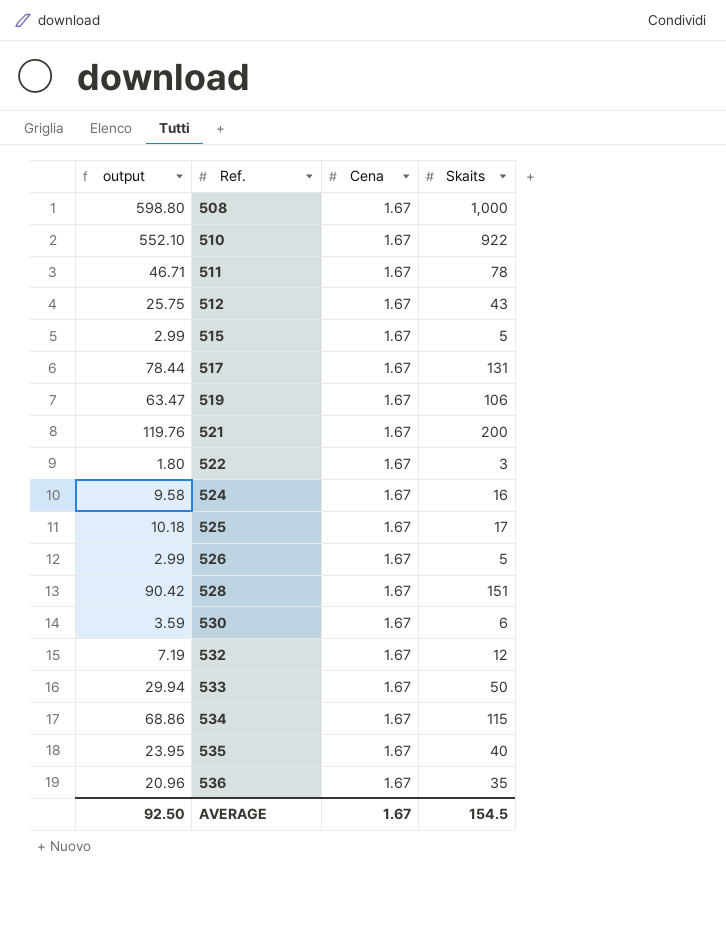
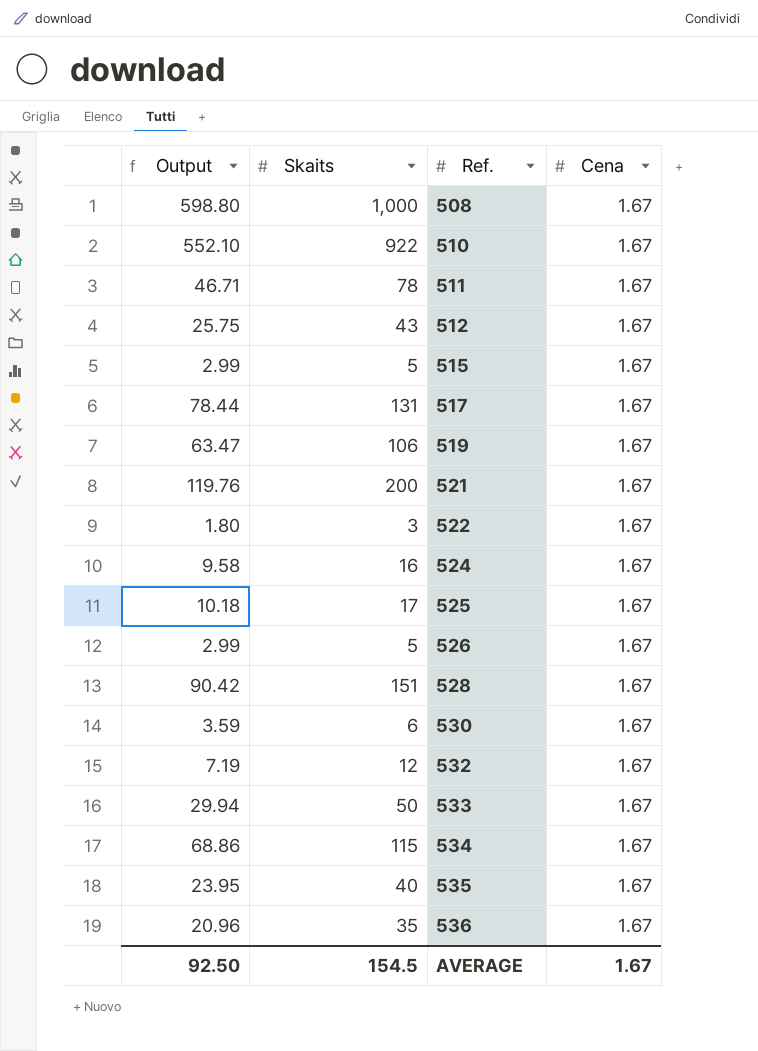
column name: output -> Output
column Skaits | position: 4 -> 2

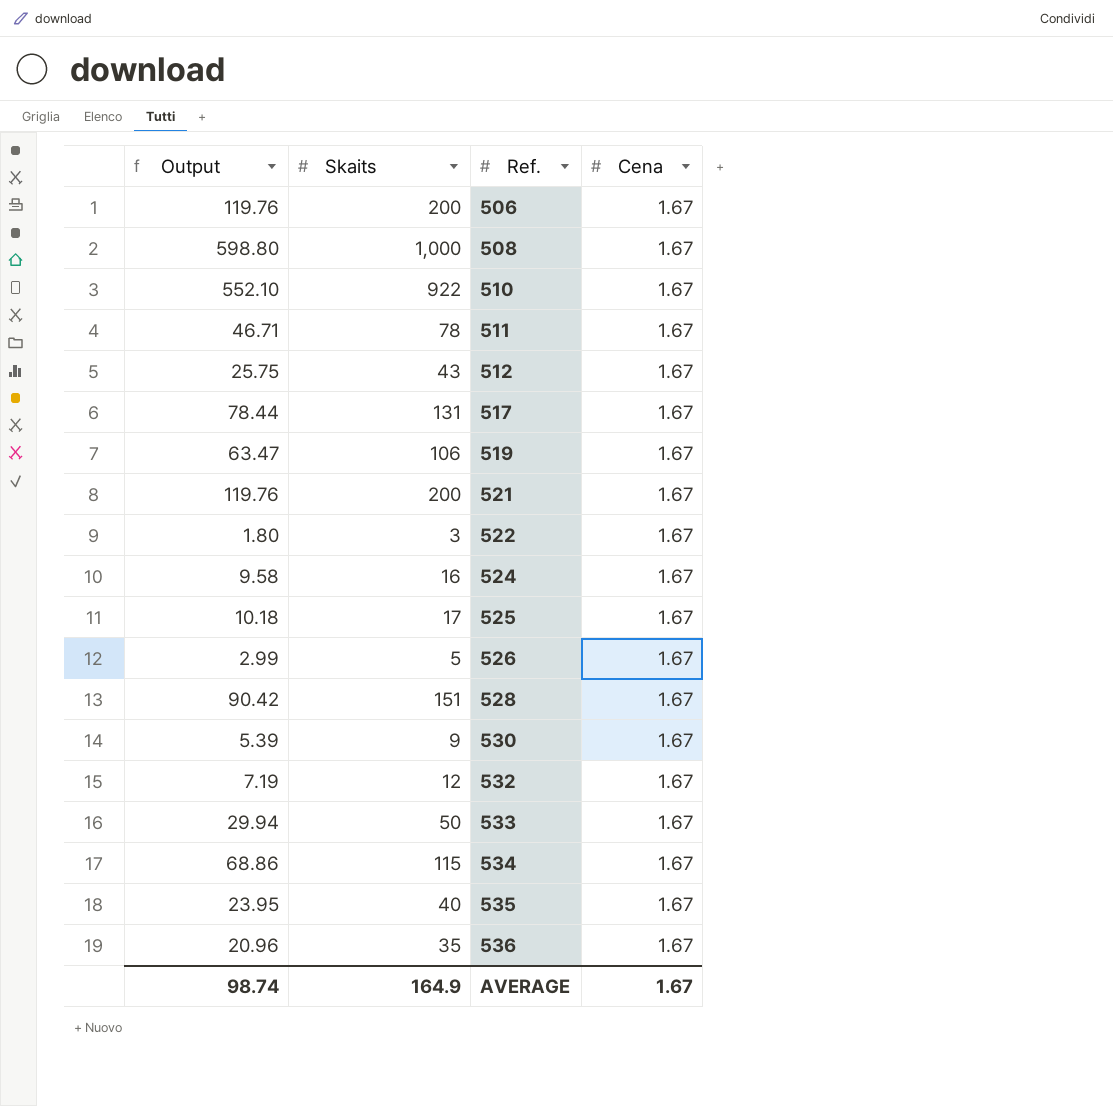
row 515: 2.99 | 5 | 1.67 -> none
row 506: none -> 119.76 | 200 | 1.67
530 | Output: 3.59 -> 5.39
530 | Skaits: 6 -> 9
AVERAGE | Output: 92.50 -> 98.74
AVERAGE | Skaits: 154.5 -> 164.9

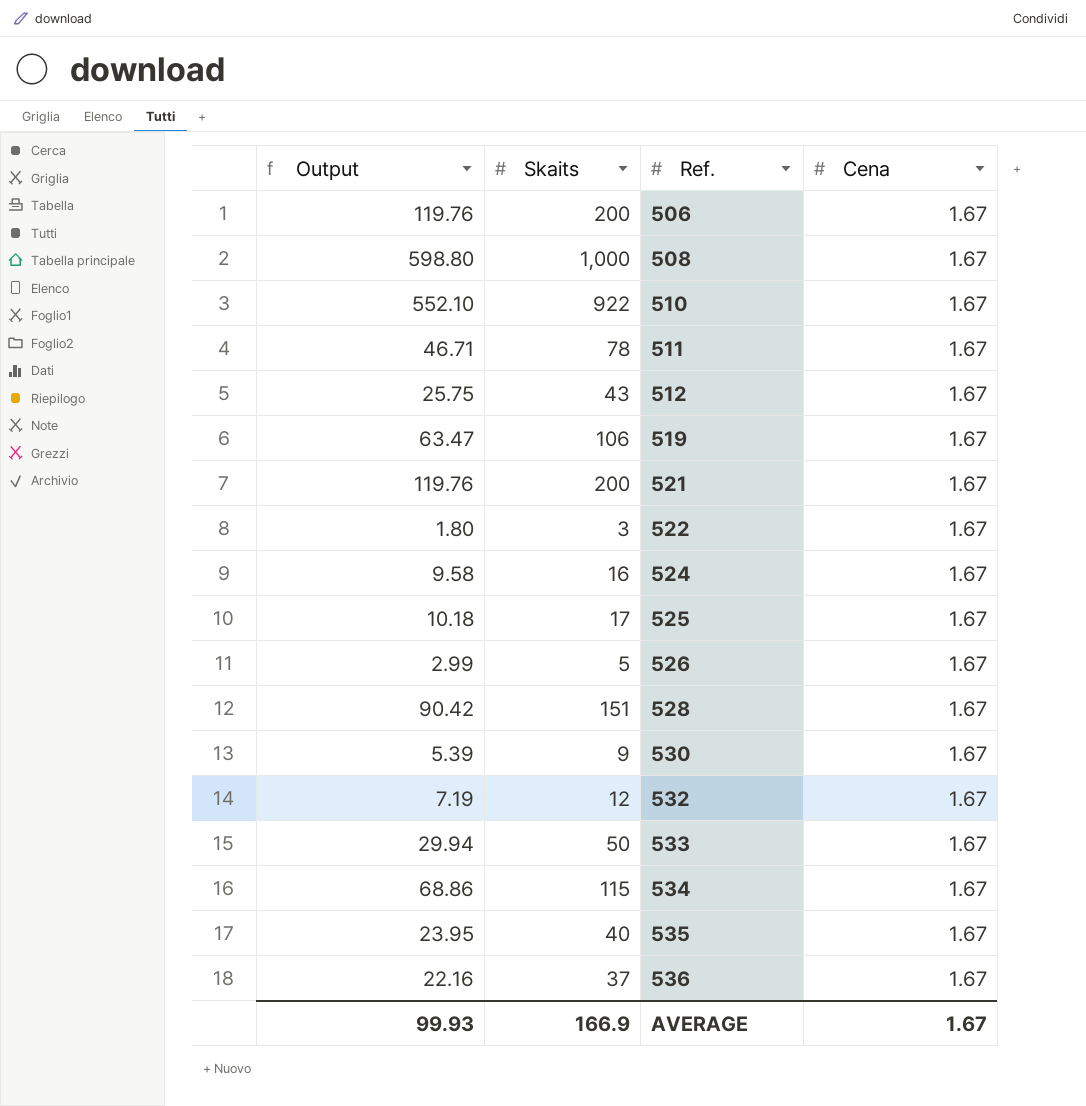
row 517: 78.44 | 131 | 1.67 -> none
536 | Output: 20.96 -> 22.16
536 | Skaits: 35 -> 37
AVERAGE | Output: 98.74 -> 99.93
AVERAGE | Skaits: 164.9 -> 166.9

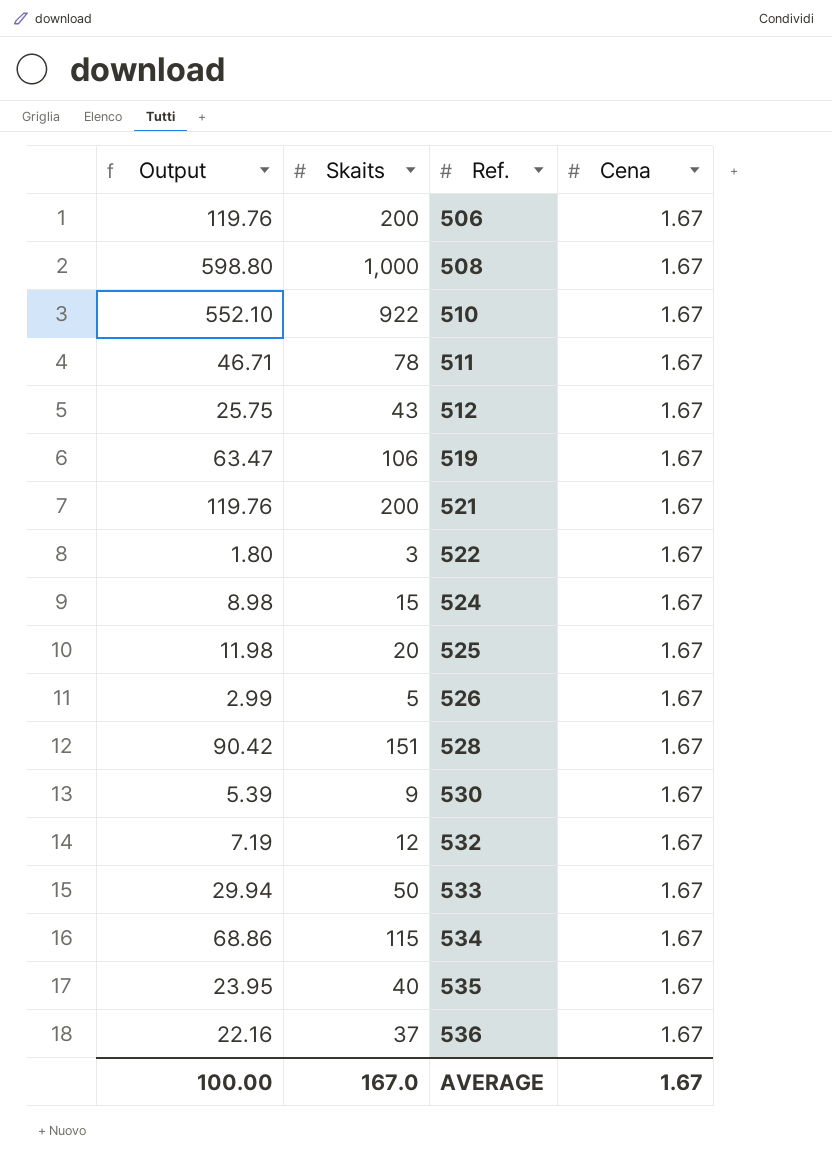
524 | Output: 9.58 -> 8.98
524 | Skaits: 16 -> 15
525 | Output: 10.18 -> 11.98
525 | Skaits: 17 -> 20
AVERAGE | Output: 99.93 -> 100.00
AVERAGE | Skaits: 166.9 -> 167.0

